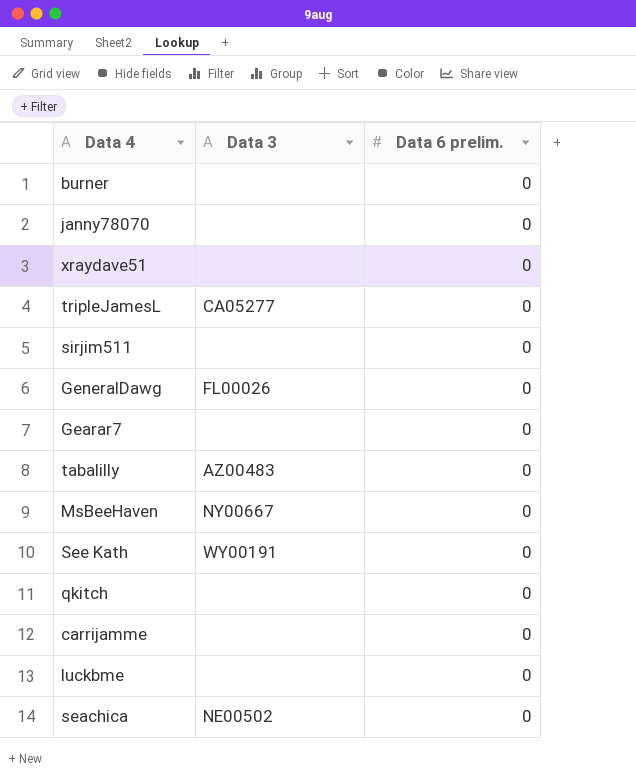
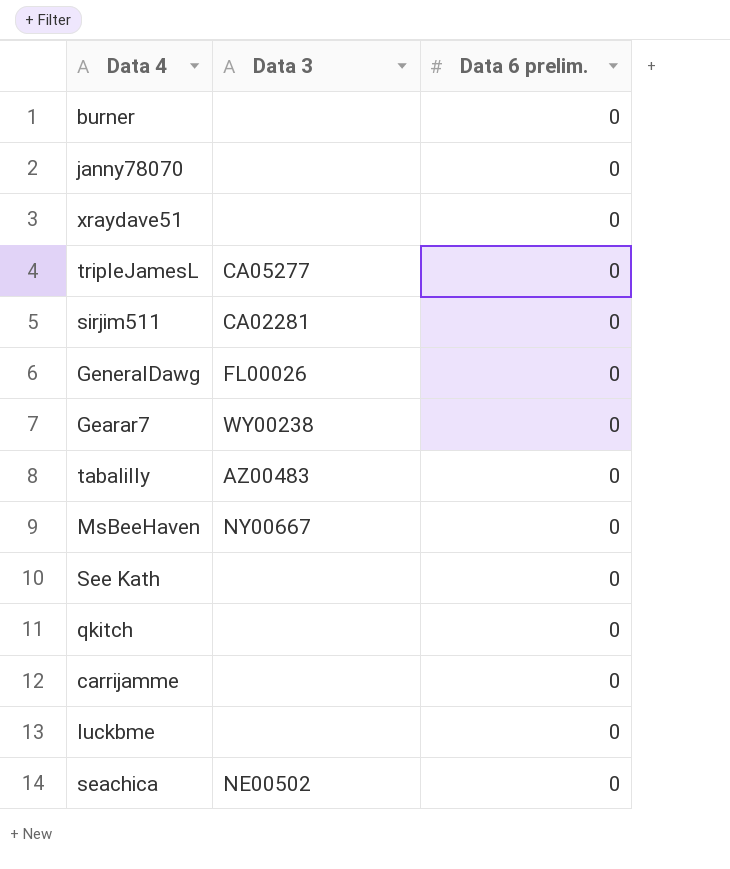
sirjim511 | Data 3: none -> CA02281
Gearar7 | Data 3: none -> WY00238
See Kath | Data 3: WY00191 -> none

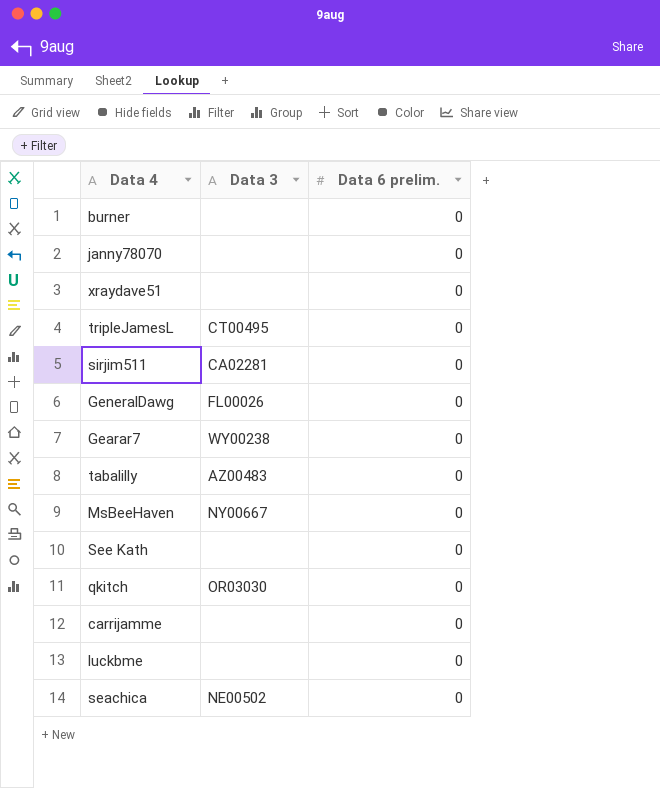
tripleJamesL | Data 3: CA05277 -> CT00495
qkitch | Data 3: none -> OR03030

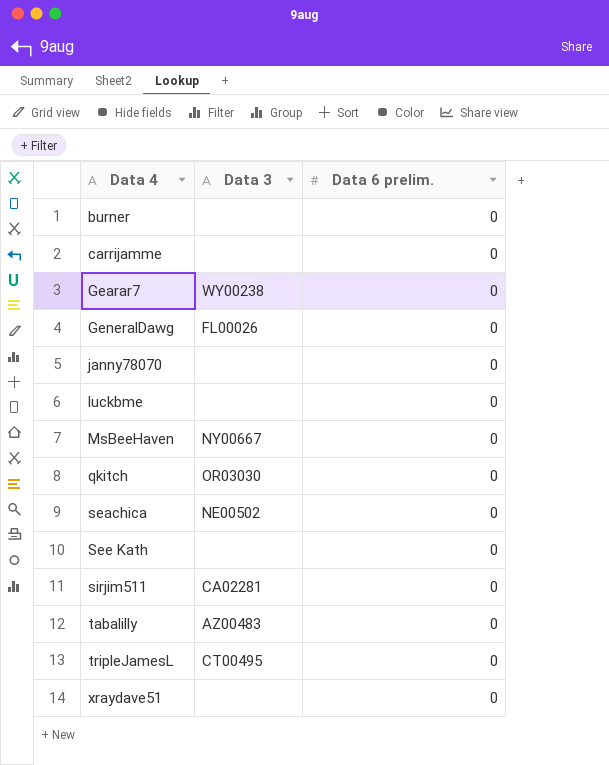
row order: none -> Data 4 ascending

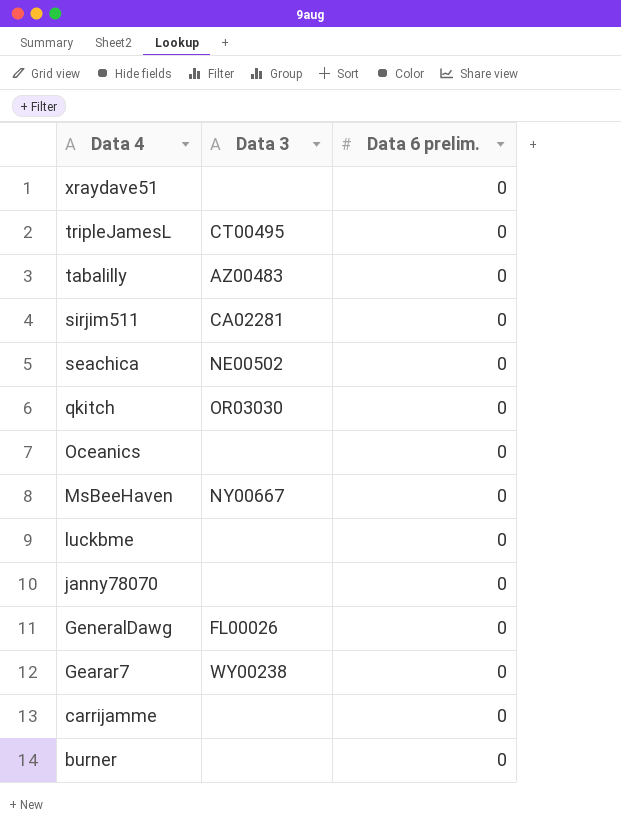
row order: Data 4 ascending -> Data 4 descending
row See Kath: none | 0 -> none
row Oceanics: none -> none | 0

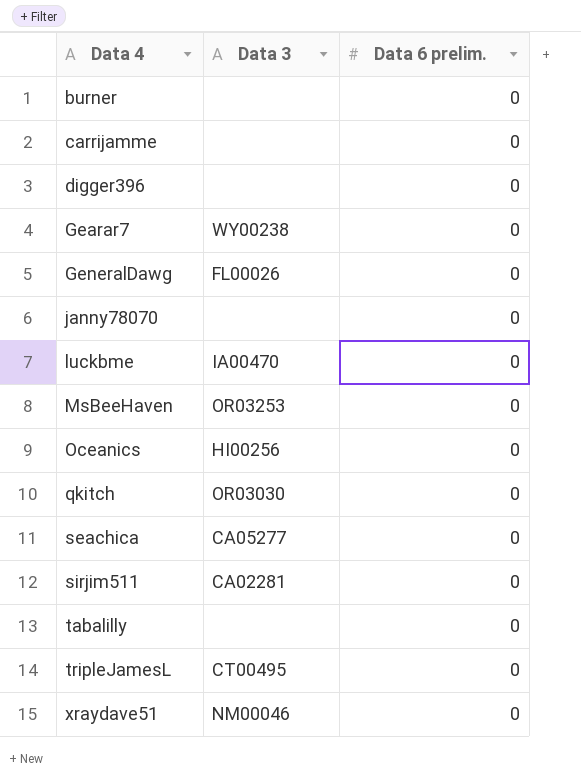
row order: Data 4 descending -> Data 4 ascending
row digger396: none -> none | 0
luckbme | Data 3: none -> IA00470
MsBeeHaven | Data 3: NY00667 -> OR03253
Oceanics | Data 3: none -> HI00256
seachica | Data 3: NE00502 -> CA05277
tabalilly | Data 3: AZ00483 -> none
xraydave51 | Data 3: none -> NM00046

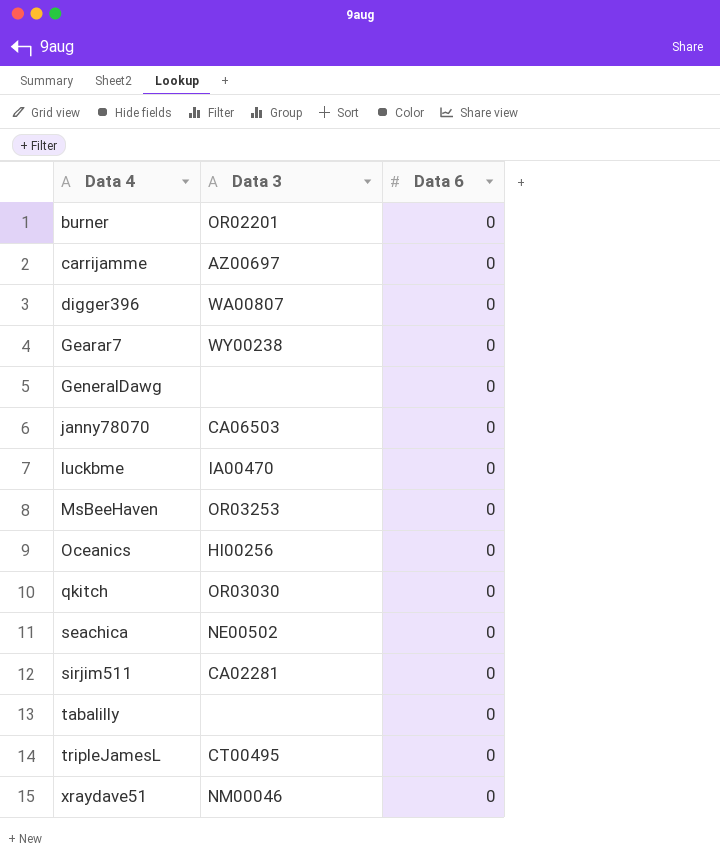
column name: Data 6 prelim. -> Data 6
burner | Data 3: none -> OR02201
carrijamme | Data 3: none -> AZ00697
digger396 | Data 3: none -> WA00807
GeneralDawg | Data 3: FL00026 -> none
janny78070 | Data 3: none -> CA06503
seachica | Data 3: CA05277 -> NE00502

